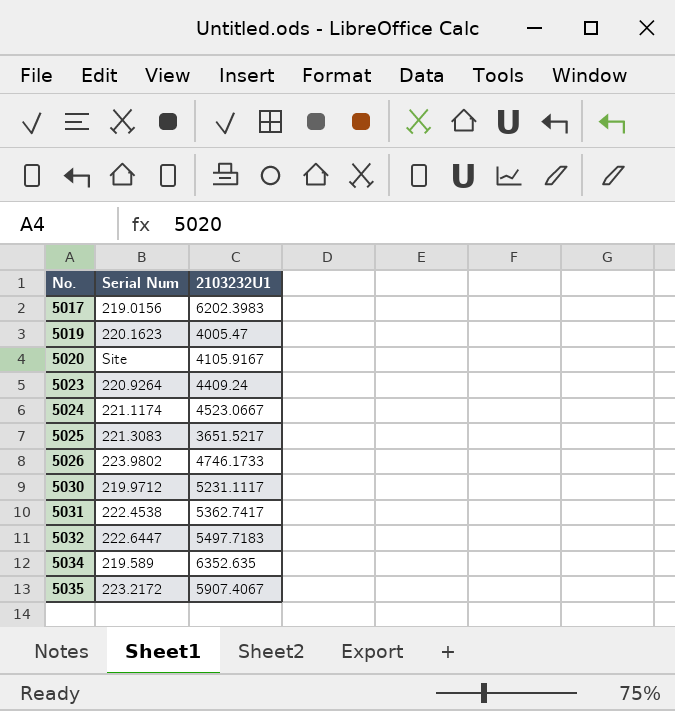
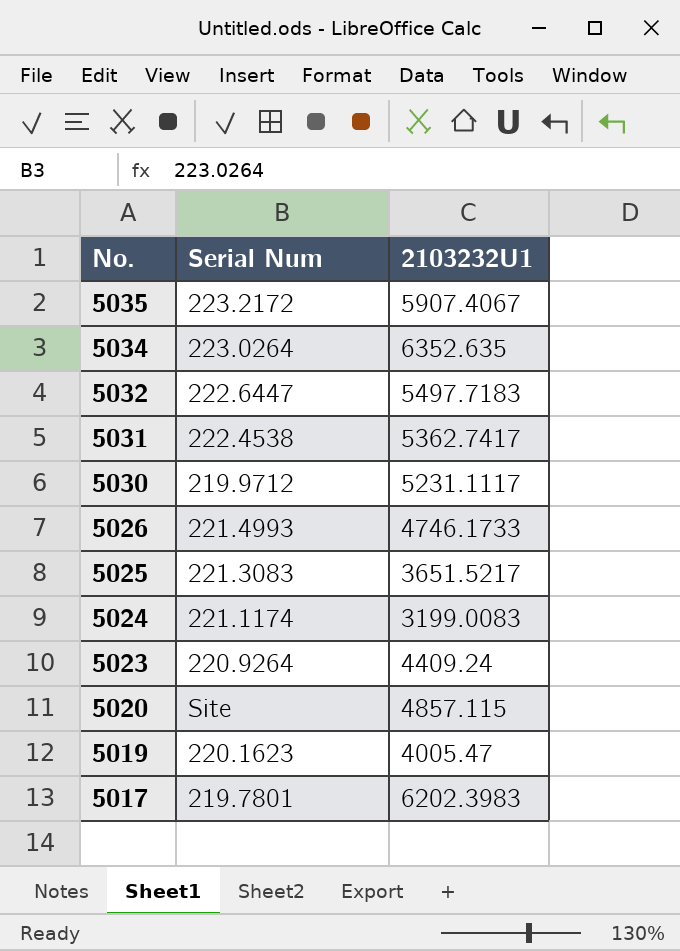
row order: No. ascending -> No. descending
5034 | Serial Num: 219.589 -> 223.0264
5026 | Serial Num: 223.9802 -> 221.4993
5024 | 2103232U1: 4523.0667 -> 3199.0083
5020 | 2103232U1: 4105.9167 -> 4857.115
5017 | Serial Num: 219.0156 -> 219.7801

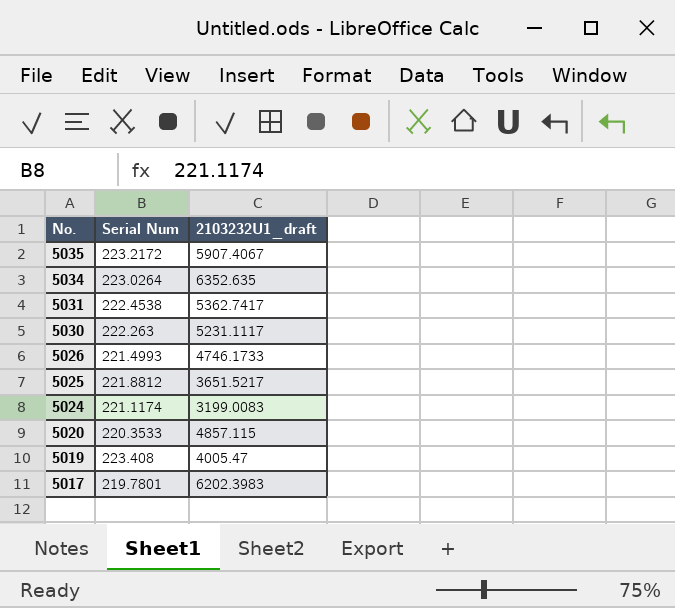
column name: 2103232U1 -> 2103232U1_draft
row 5032: 222.6447 | 5497.7183 -> none
row 5023: 220.9264 | 4409.24 -> none
5030 | Serial Num: 219.9712 -> 222.263
5025 | Serial Num: 221.3083 -> 221.8812
5020 | Serial Num: Site -> 220.3533
5019 | Serial Num: 220.1623 -> 223.408

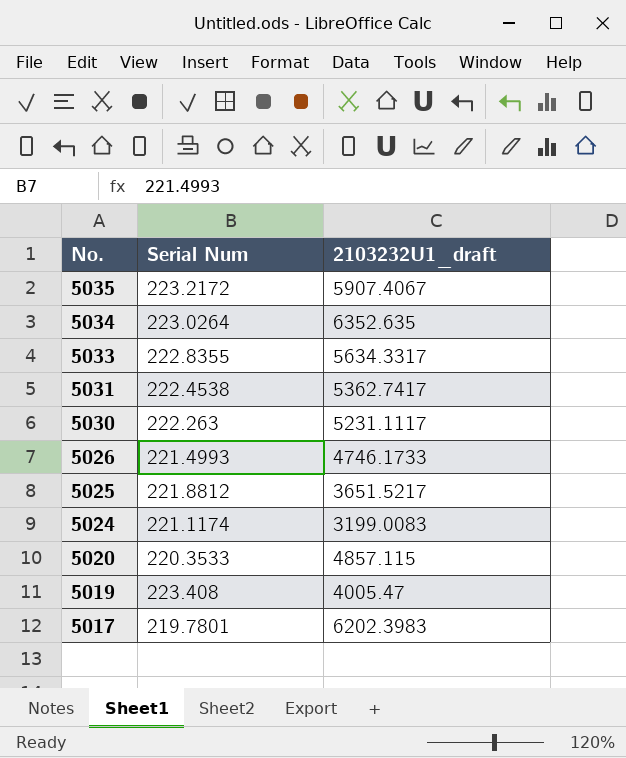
row 5033: none -> 222.8355 | 5634.3317

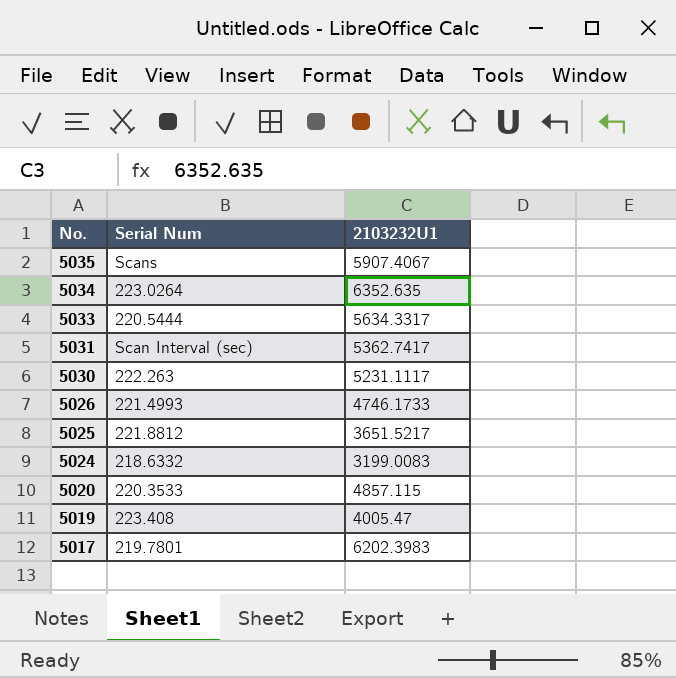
column name: 2103232U1_draft -> 2103232U1
5035 | Serial Num: 223.2172 -> Scans
5033 | Serial Num: 222.8355 -> 220.5444
5031 | Serial Num: 222.4538 -> Scan Interval (sec)
5024 | Serial Num: 221.1174 -> 218.6332

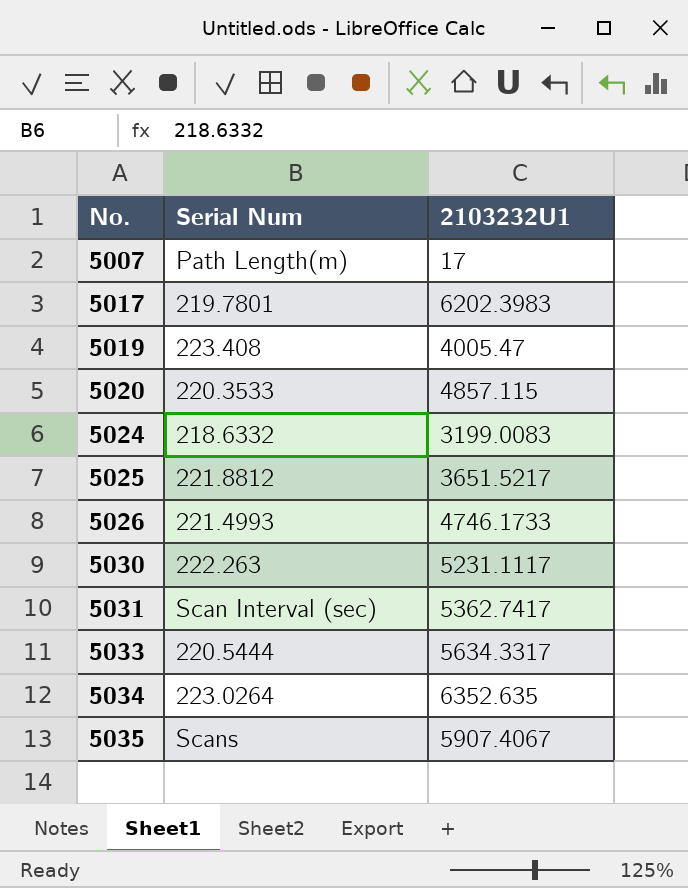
row order: No. descending -> No. ascending
row 5007: none -> Path Length(m) | 17

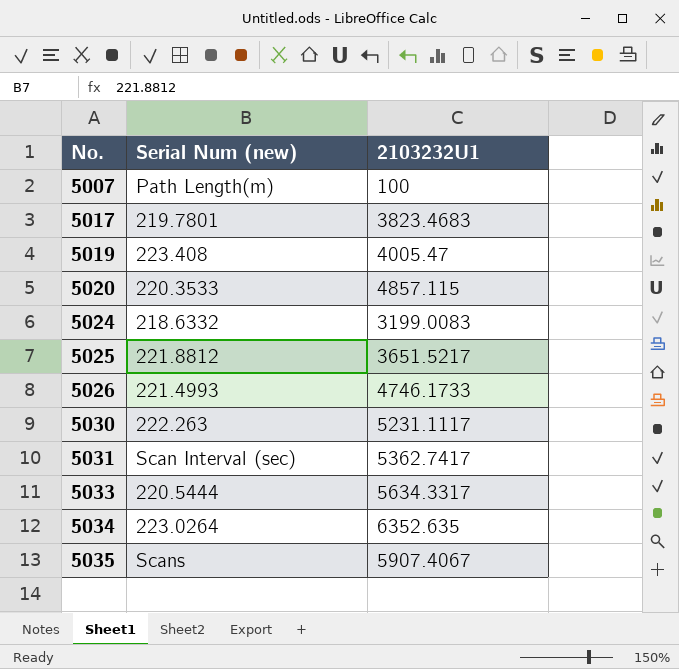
column name: Serial Num -> Serial Num (new)
5007 | 2103232U1: 17 -> 100
5017 | 2103232U1: 6202.3983 -> 3823.4683

